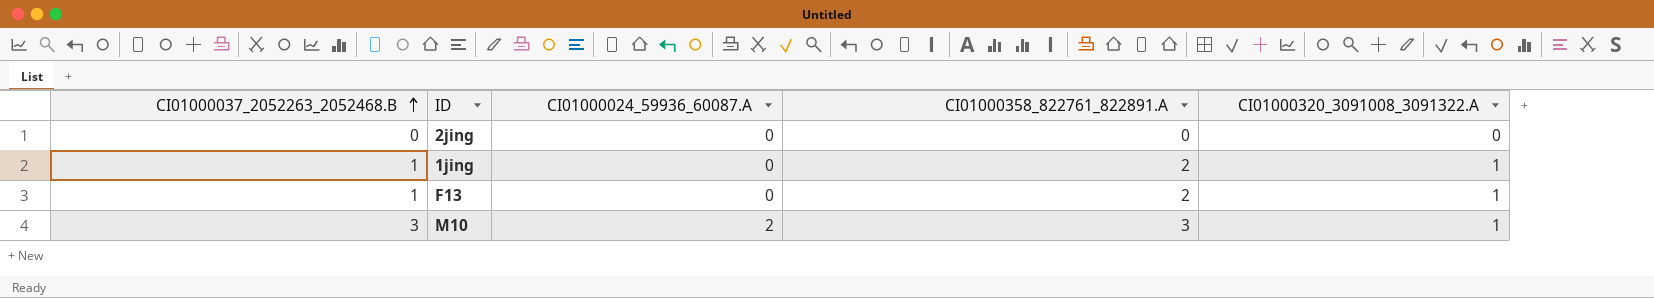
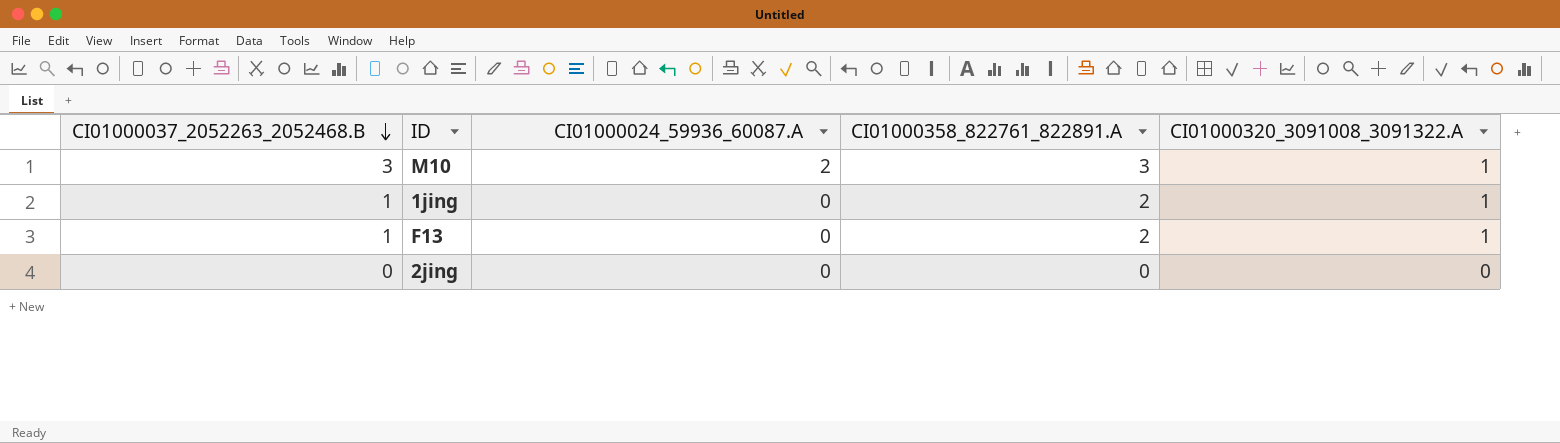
row order: CI01000037_2052263_2052468.B ascending -> CI01000037_2052263_2052468.B descending

